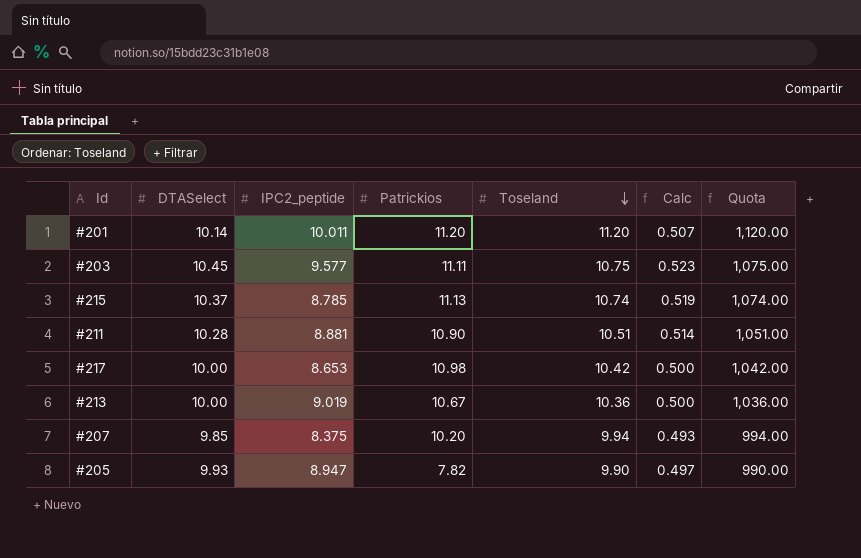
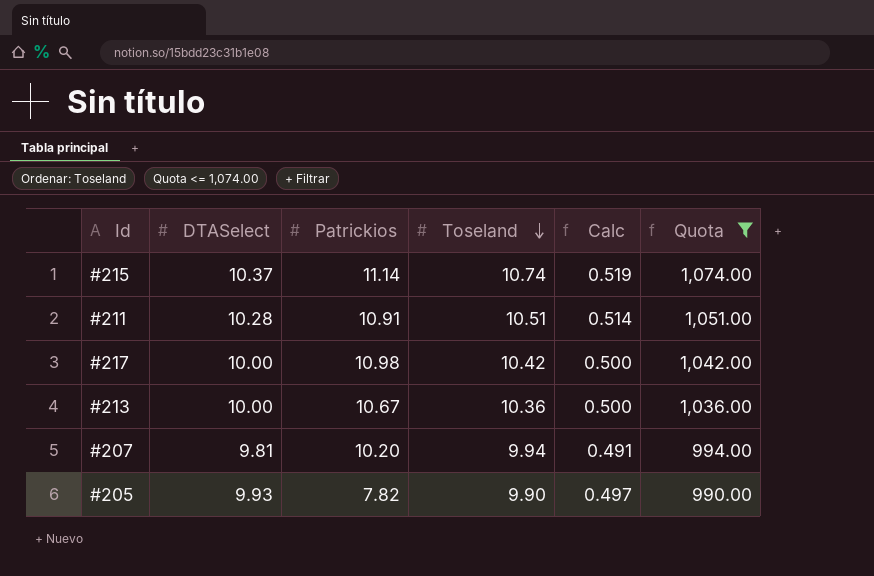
filter: none -> Quota <= 1,074.00
column IPC2_peptide | position: 3 -> none
#215 | Patrickios: 11.13 -> 11.14
#211 | Patrickios: 10.90 -> 10.91
#207 | DTASelect: 9.85 -> 9.81
#207 | Calc: 0.493 -> 0.491

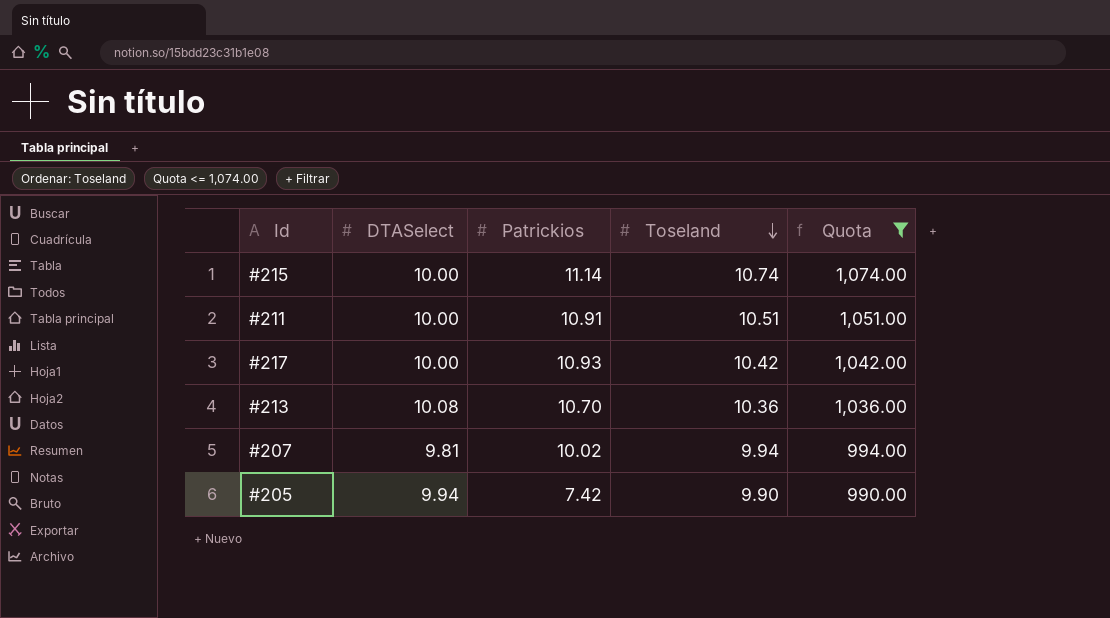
column Calc | formula: [DTASelect] * 0.05 -> none
#215 | DTASelect: 10.37 -> 10.00
#211 | DTASelect: 10.28 -> 10.00
#217 | Patrickios: 10.98 -> 10.93
#213 | DTASelect: 10.00 -> 10.08
#213 | Patrickios: 10.67 -> 10.70
#207 | Patrickios: 10.20 -> 10.02
#205 | DTASelect: 9.93 -> 9.94
#205 | Patrickios: 7.82 -> 7.42

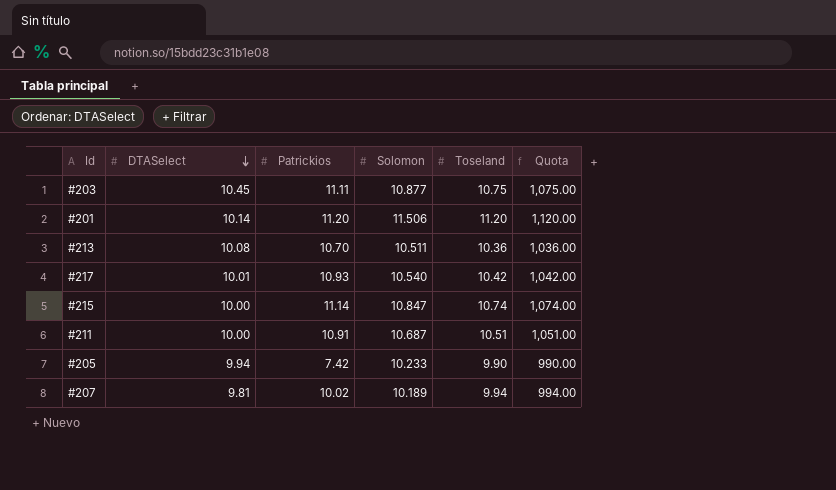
filter: Quota <= 1,074.00 -> none
row order: Toseland descending -> DTASelect descending
column Solomon | position: none -> 4
#217 | DTASelect: 10.00 -> 10.01

